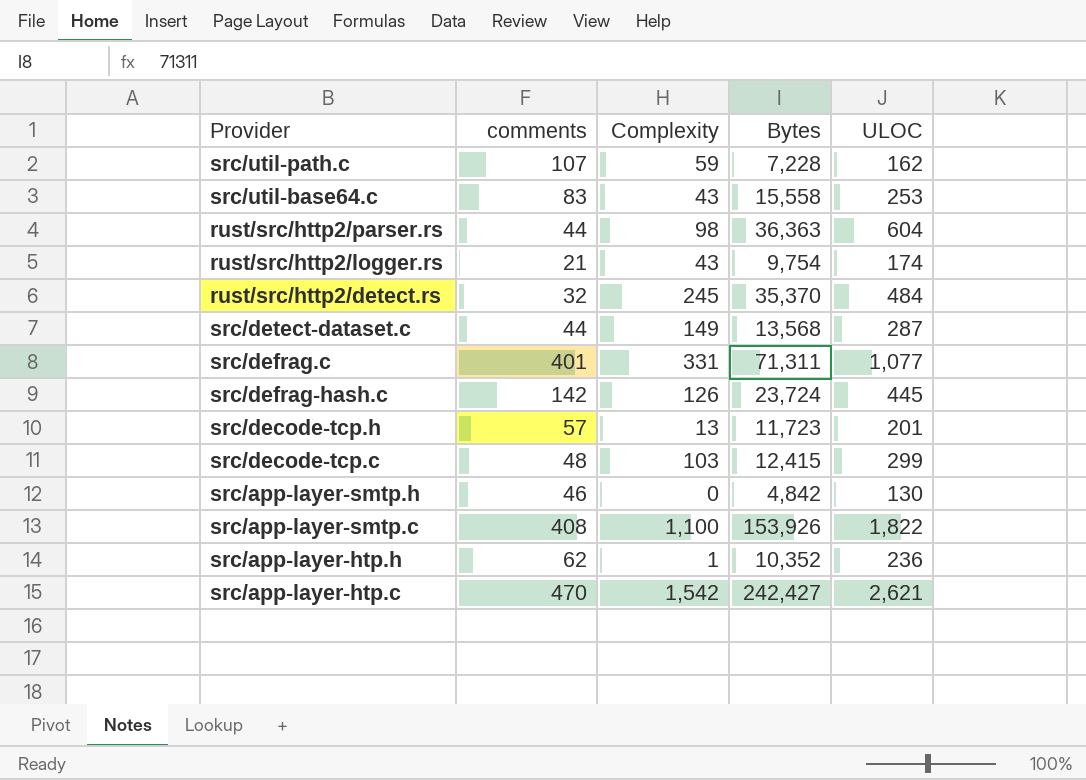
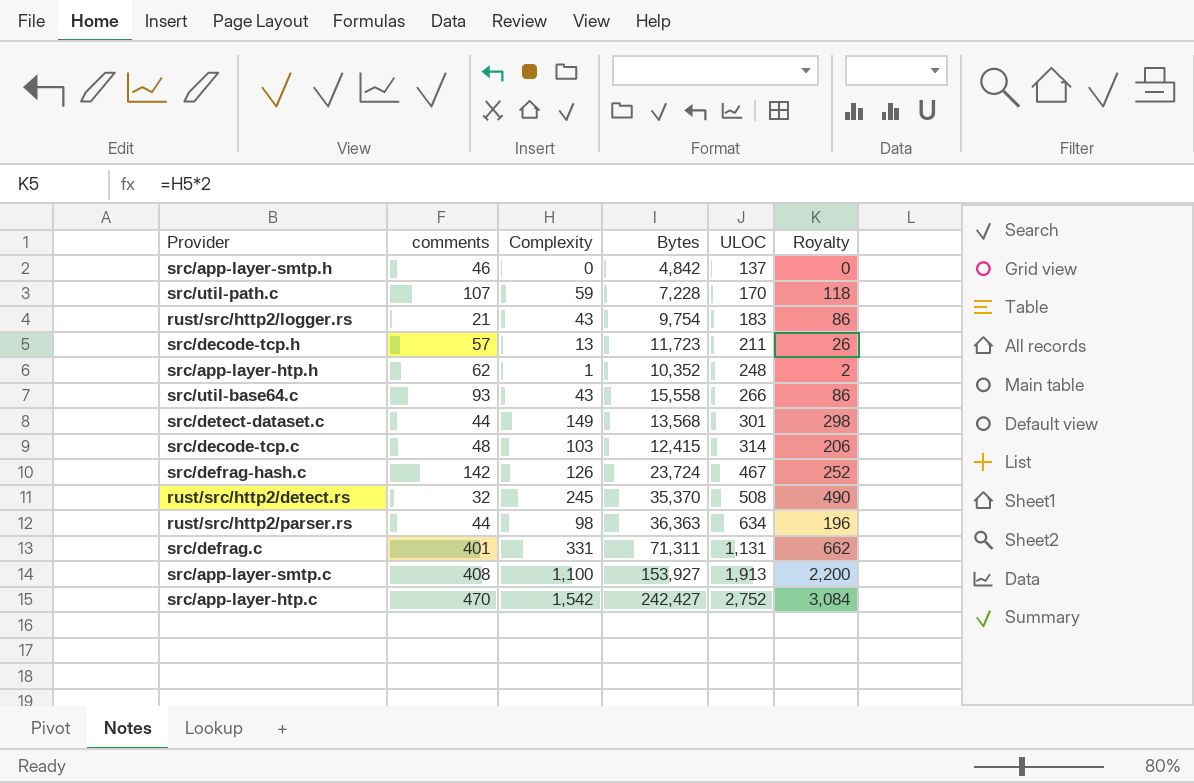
row order: none -> ULOC ascending
column Royalty | formula: none -> [Complexity] * 2
src/app-layer-smtp.h | ULOC: 130 -> 137
src/util-path.c | ULOC: 162 -> 170
rust/src/http2/logger.rs | ULOC: 174 -> 183
src/decode-tcp.h | ULOC: 201 -> 211
src/app-layer-htp.h | ULOC: 236 -> 248
src/util-base64.c | comments: 83 -> 93
src/util-base64.c | ULOC: 253 -> 266
src/detect-dataset.c | ULOC: 287 -> 301
src/decode-tcp.c | ULOC: 299 -> 314
src/defrag-hash.c | ULOC: 445 -> 467
rust/src/http2/detect.rs | ULOC: 484 -> 508
rust/src/http2/parser.rs | ULOC: 604 -> 634
src/defrag.c | ULOC: 1,077 -> 1,131
src/app-layer-smtp.c | Bytes: 153,926 -> 153,927
src/app-layer-smtp.c | ULOC: 1,822 -> 1,913
src/app-layer-htp.c | ULOC: 2,621 -> 2,752

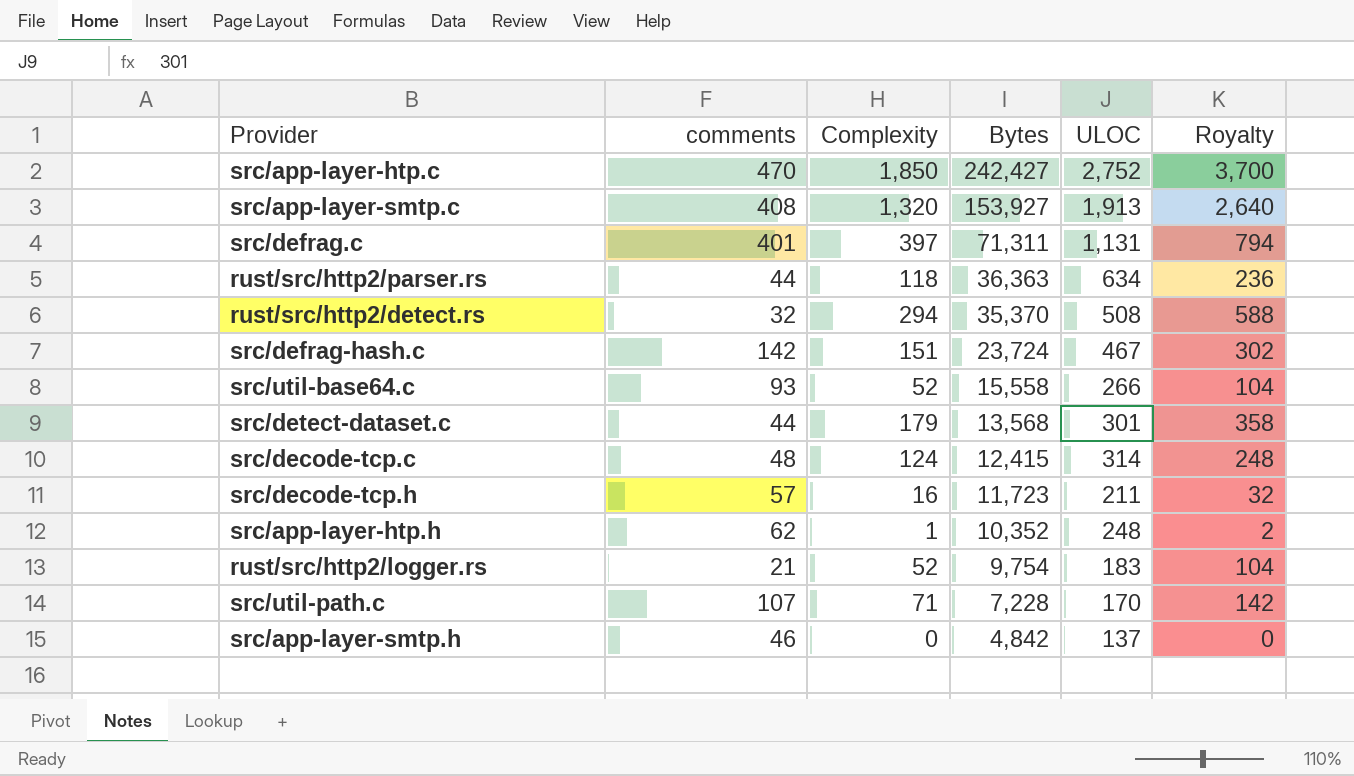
row order: ULOC ascending -> Bytes descending
src/app-layer-htp.c | Complexity: 1,542 -> 1,850
src/app-layer-htp.c | Royalty: 3,084 -> 3,700
src/app-layer-smtp.c | Complexity: 1,100 -> 1,320
src/app-layer-smtp.c | Royalty: 2,200 -> 2,640
src/defrag.c | Complexity: 331 -> 397
src/defrag.c | Royalty: 662 -> 794
rust/src/http2/parser.rs | Complexity: 98 -> 118
rust/src/http2/parser.rs | Royalty: 196 -> 236
rust/src/http2/detect.rs | Complexity: 245 -> 294
rust/src/http2/detect.rs | Royalty: 490 -> 588
src/defrag-hash.c | Complexity: 126 -> 151
src/defrag-hash.c | Royalty: 252 -> 302
src/util-base64.c | Complexity: 43 -> 52
src/util-base64.c | Royalty: 86 -> 104
src/detect-dataset.c | Complexity: 149 -> 179
src/detect-dataset.c | Royalty: 298 -> 358
src/decode-tcp.c | Complexity: 103 -> 124
src/decode-tcp.c | Royalty: 206 -> 248
src/decode-tcp.h | Complexity: 13 -> 16
src/decode-tcp.h | Royalty: 26 -> 32
rust/src/http2/logger.rs | Complexity: 43 -> 52
rust/src/http2/logger.rs | Royalty: 86 -> 104
src/util-path.c | Complexity: 59 -> 71
src/util-path.c | Royalty: 118 -> 142

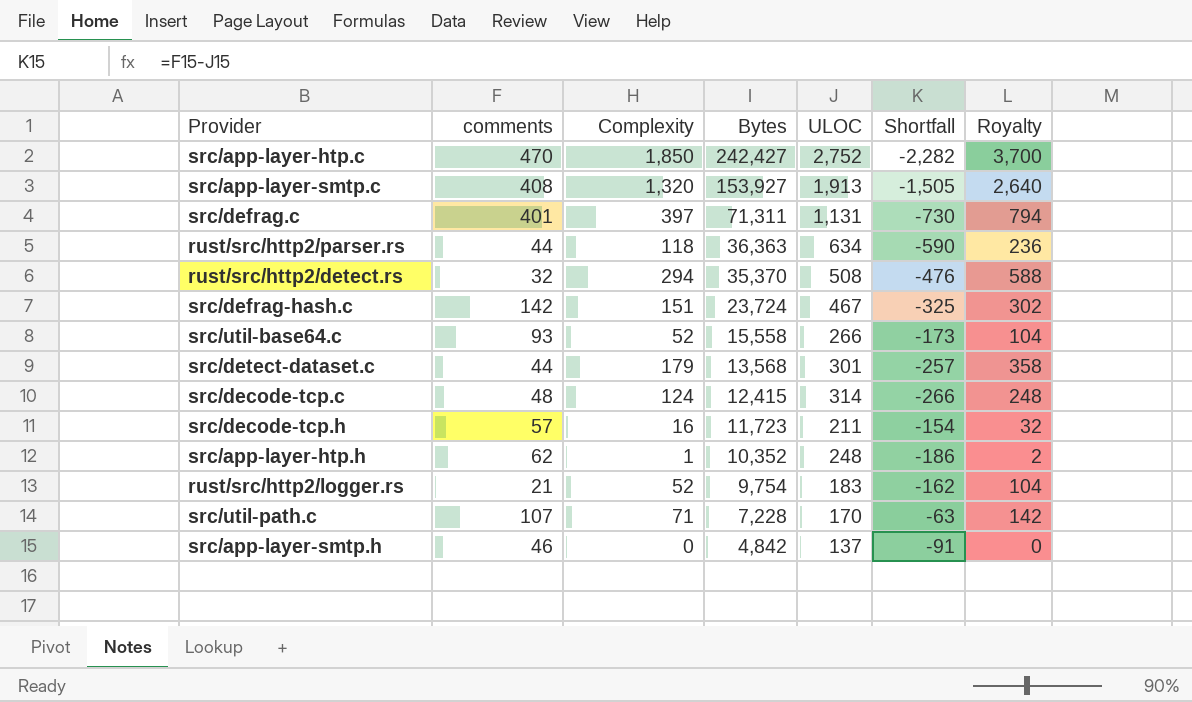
column Shortfall | formula: none -> [comments] - [ULOC]

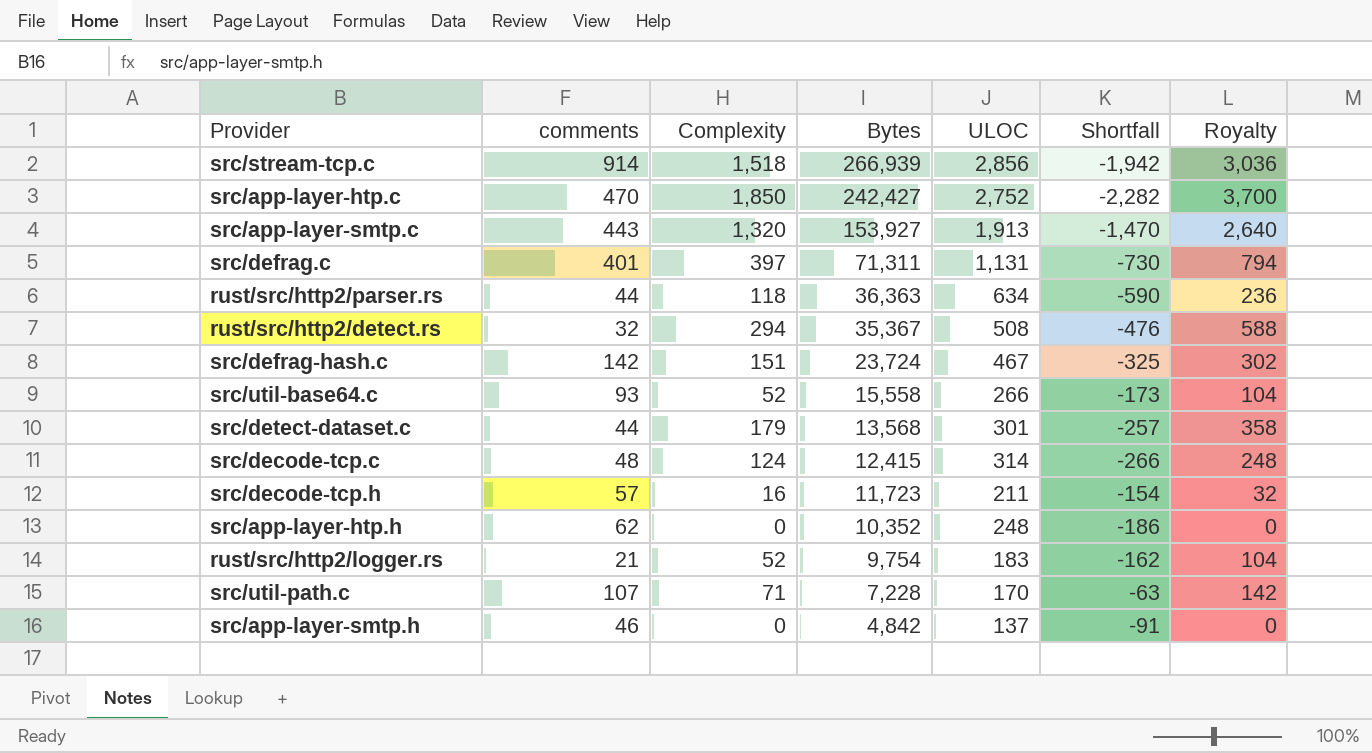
row src/stream-tcp.c: none -> 914 | 1,518 | 266,939 | 2,856 | -1,942 | 3,036
src/app-layer-smtp.c | comments: 408 -> 443
src/app-layer-smtp.c | Shortfall: -1,505 -> -1,470
rust/src/http2/detect.rs | Bytes: 35,370 -> 35,367
src/app-layer-htp.h | Complexity: 1 -> 0
src/app-layer-htp.h | Royalty: 2 -> 0

